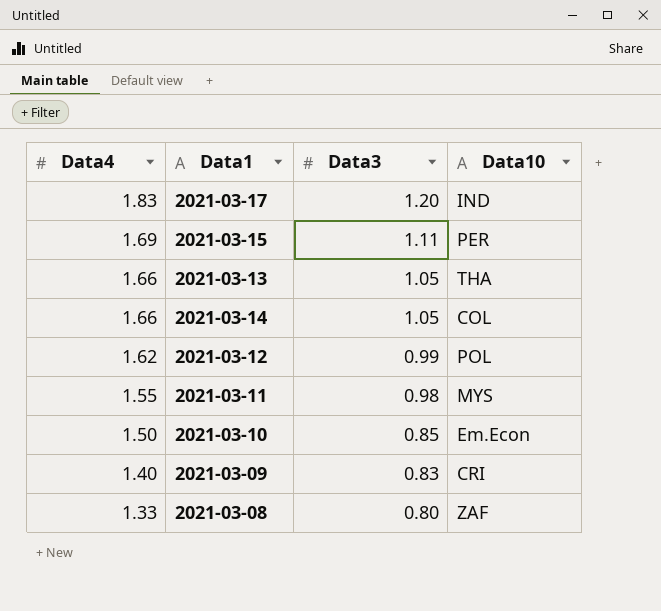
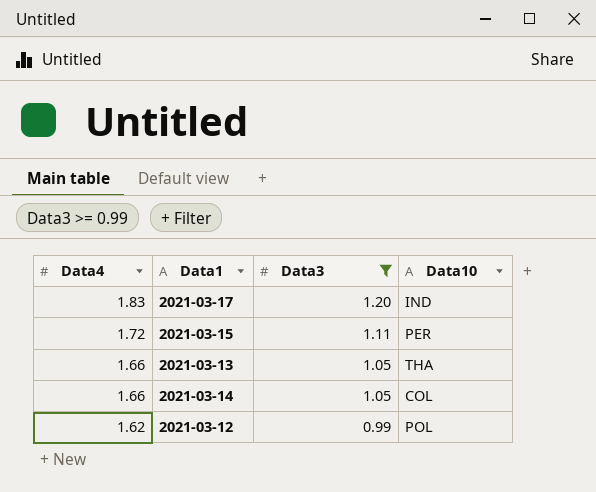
filter: none -> Data3 >= 0.99
2021-03-15 | Data4: 1.69 -> 1.72

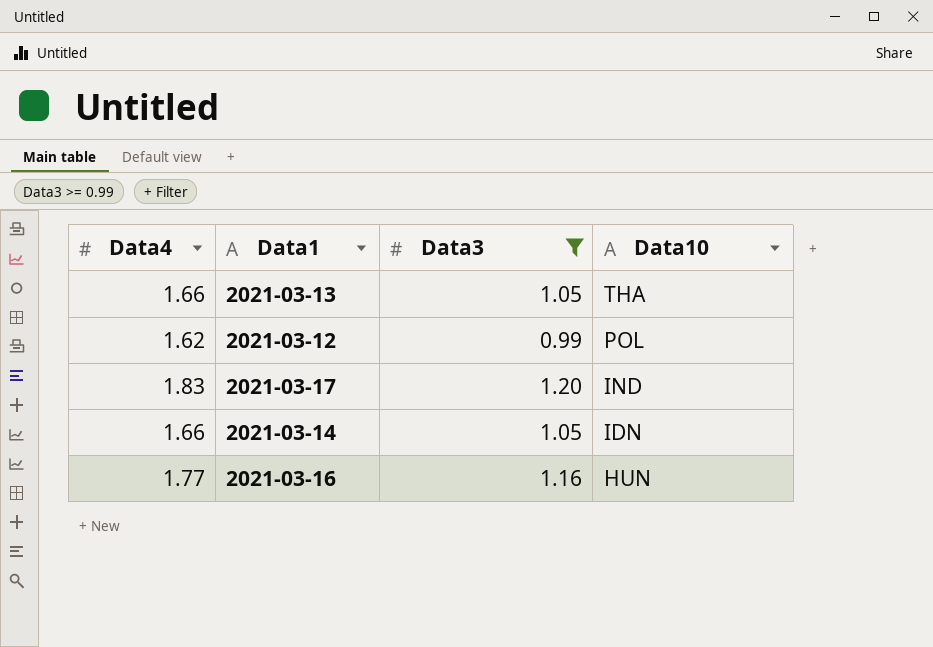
row order: Data4 descending -> Data10 descending
row 2021-03-15: 1.72 | 1.11 | PER -> none
2021-03-14 | Data10: COL -> IDN
row 2021-03-16: none -> 1.77 | 1.16 | HUN

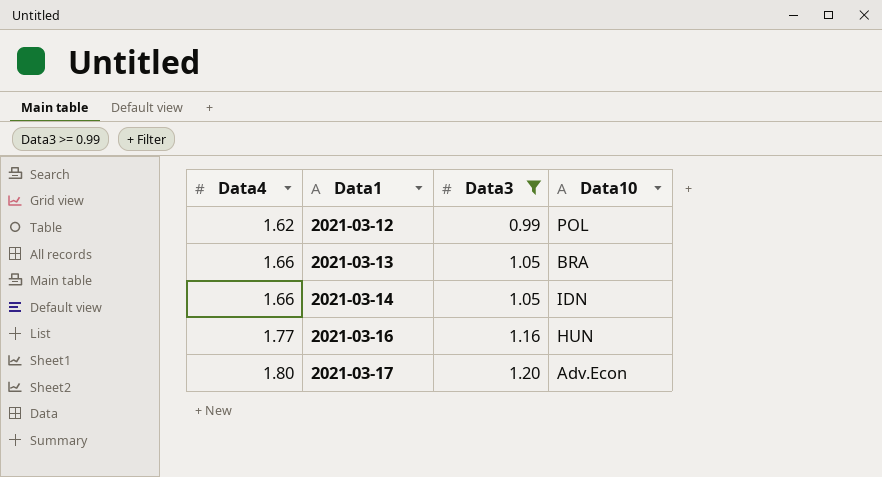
row order: Data10 descending -> Data4 ascending
2021-03-13 | Data10: THA -> BRA
2021-03-17 | Data4: 1.83 -> 1.80
2021-03-17 | Data10: IND -> Adv.Econ

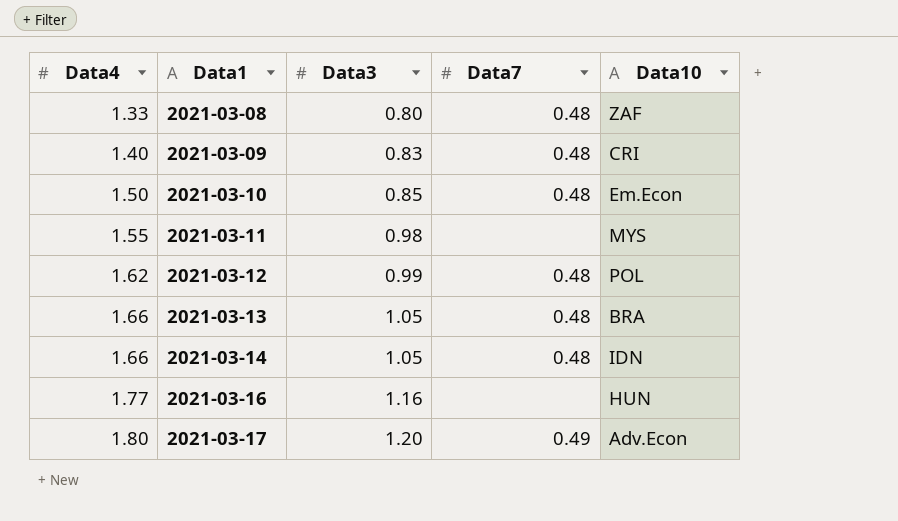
filter: Data3 >= 0.99 -> none
column Data7 | position: none -> 4

